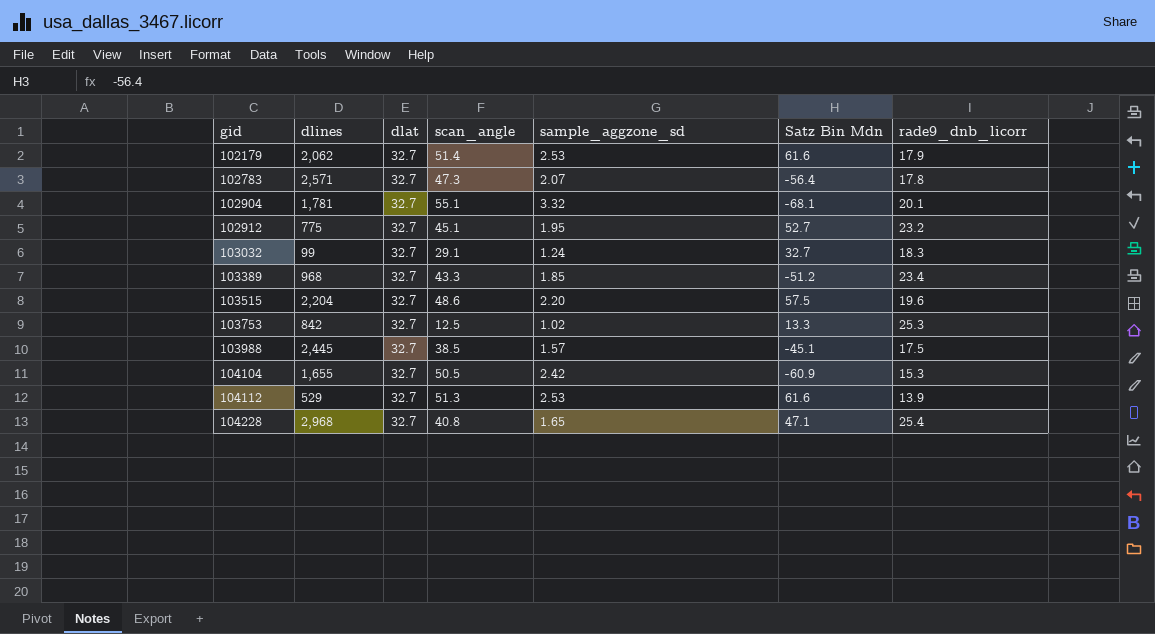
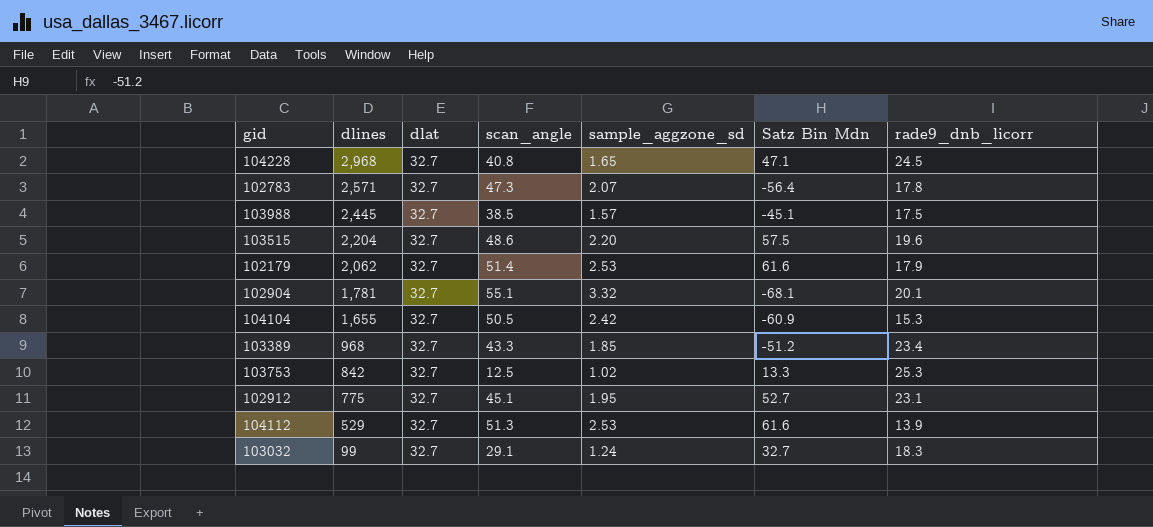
row order: gid ascending -> dlines descending
104228 | rade9_dnb_licorr: 25.4 -> 24.5
102912 | rade9_dnb_licorr: 23.2 -> 23.1

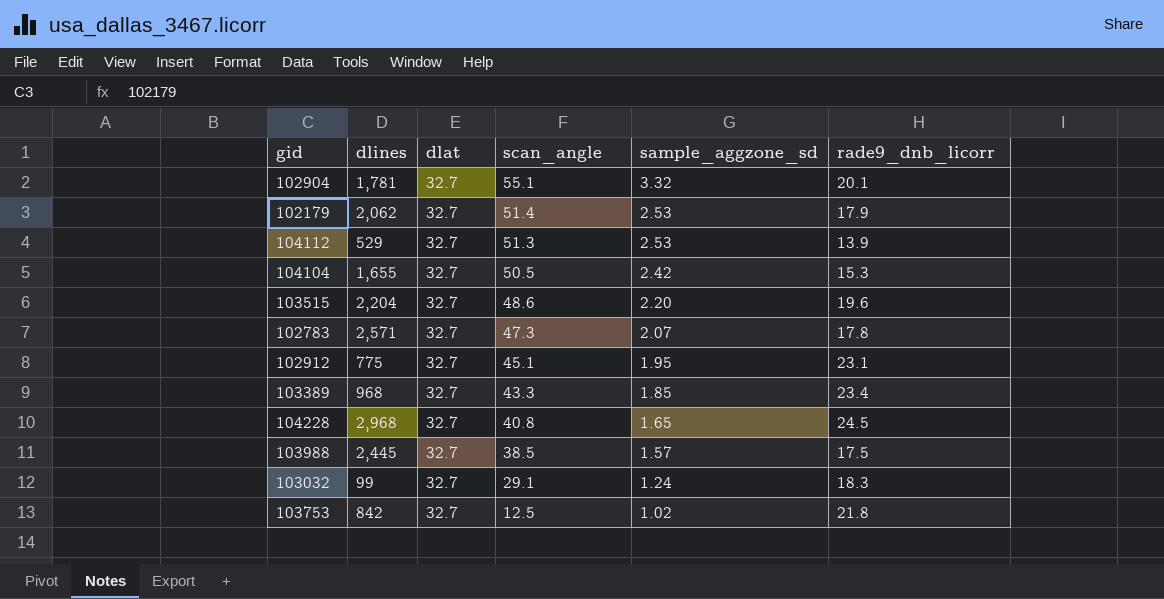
row order: dlines descending -> scan_angle descending
column Satz Bin Mdn | position: 6 -> none
103753 | rade9_dnb_licorr: 25.3 -> 21.8

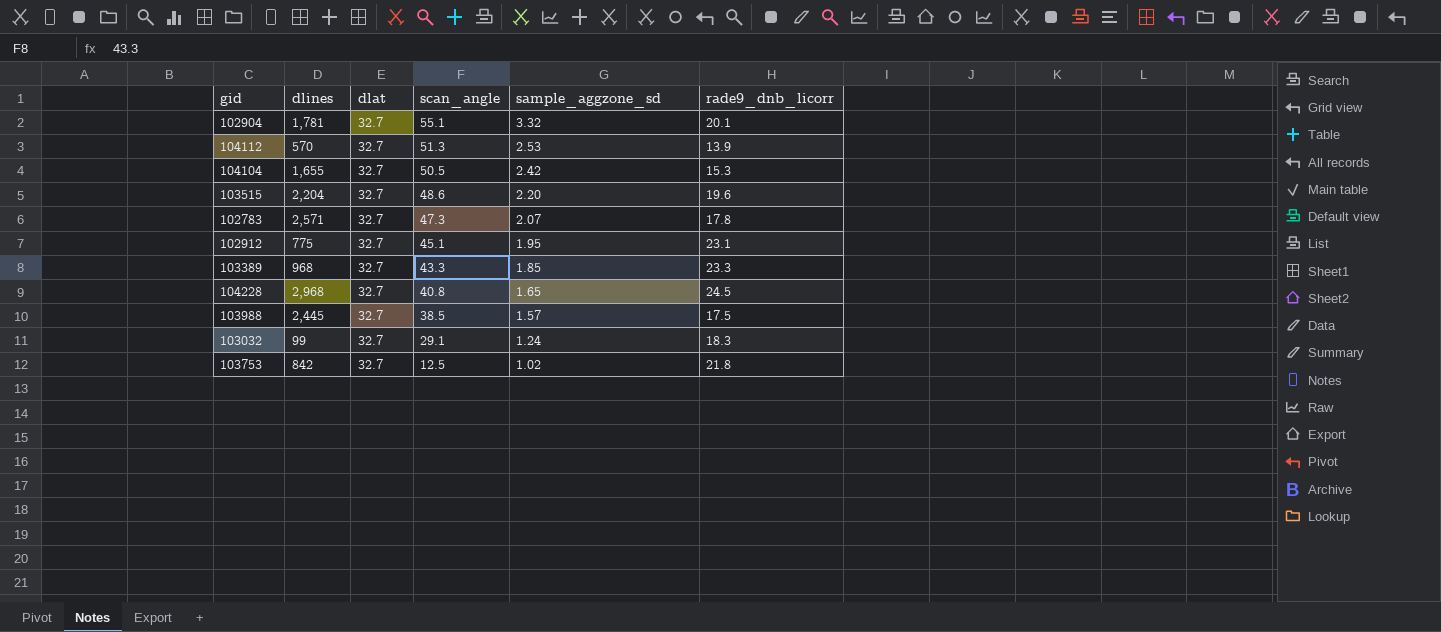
row 102179: 2,062 | 32.7 | 51.4 | 2.53 | 17.9 -> none
104112 | dlines: 529 -> 570
103389 | rade9_dnb_licorr: 23.4 -> 23.3

